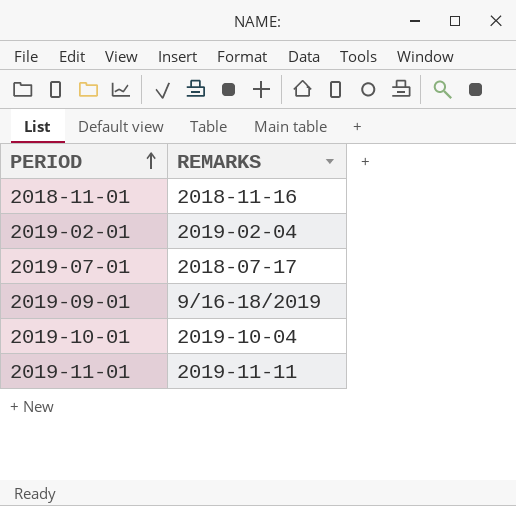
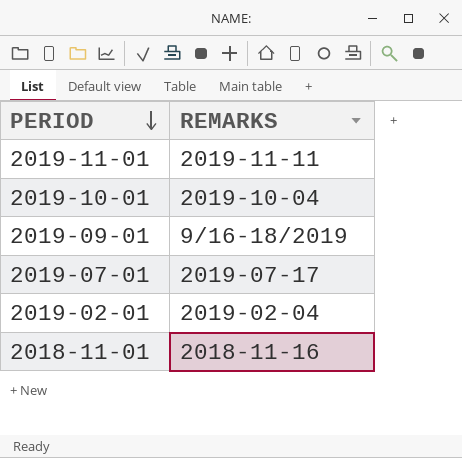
row order: PERIOD ascending -> PERIOD descending
2019-07-01 | REMARKS: 2018-07-17 -> 2019-07-17

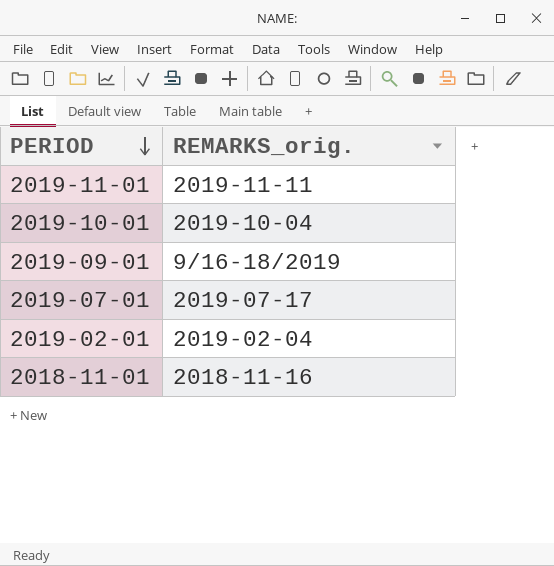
column name: REMARKS -> REMARKS_orig.

